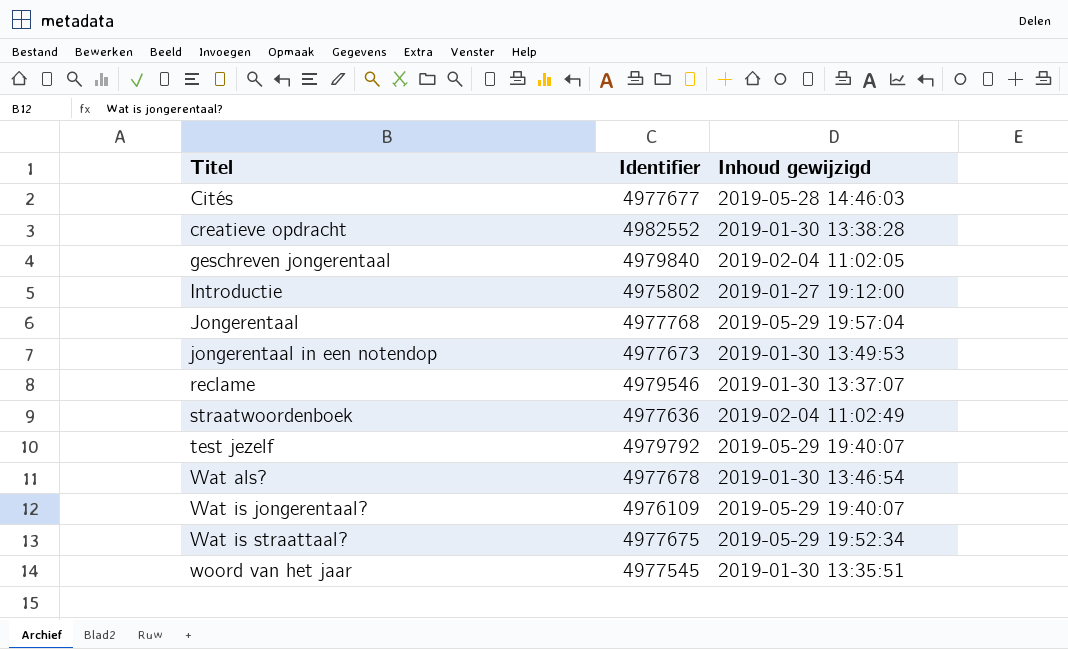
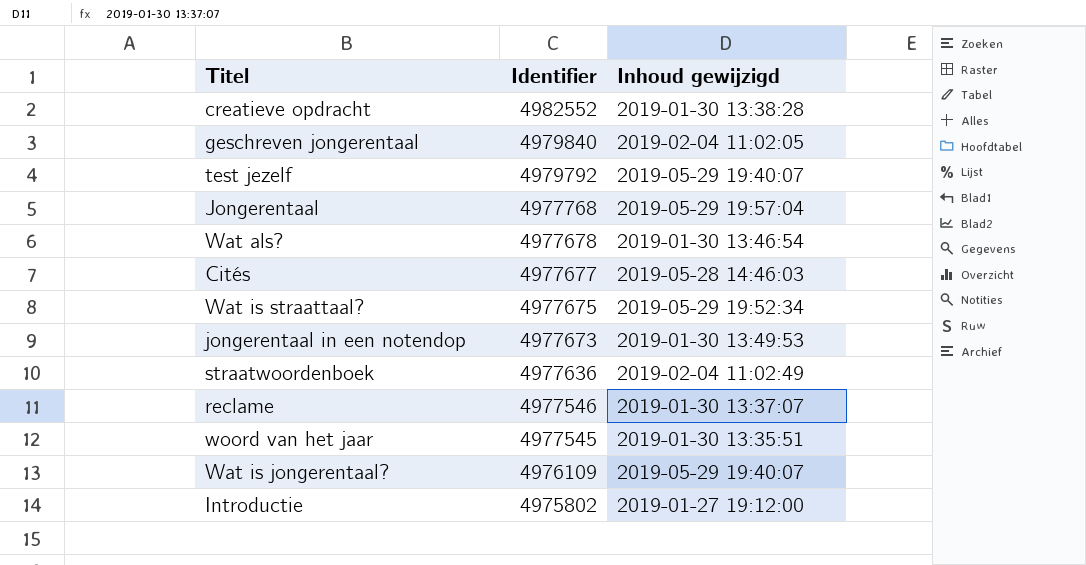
row order: Titel ascending -> Identifier descending
reclame | Identifier: 4979546 -> 4977546

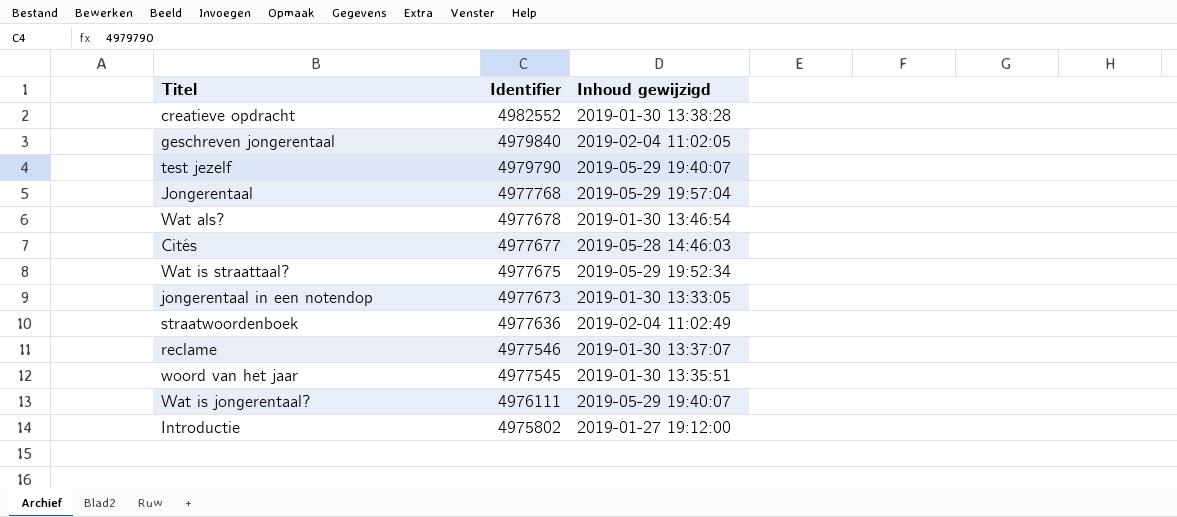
test jezelf | Identifier: 4979792 -> 4979790
jongerentaal in een notendop | Inhoud gewijzigd: 2019-01-30 13:49:53 -> 2019-01-30 13:33:05
Wat is jongerentaal? | Identifier: 4976109 -> 4976111

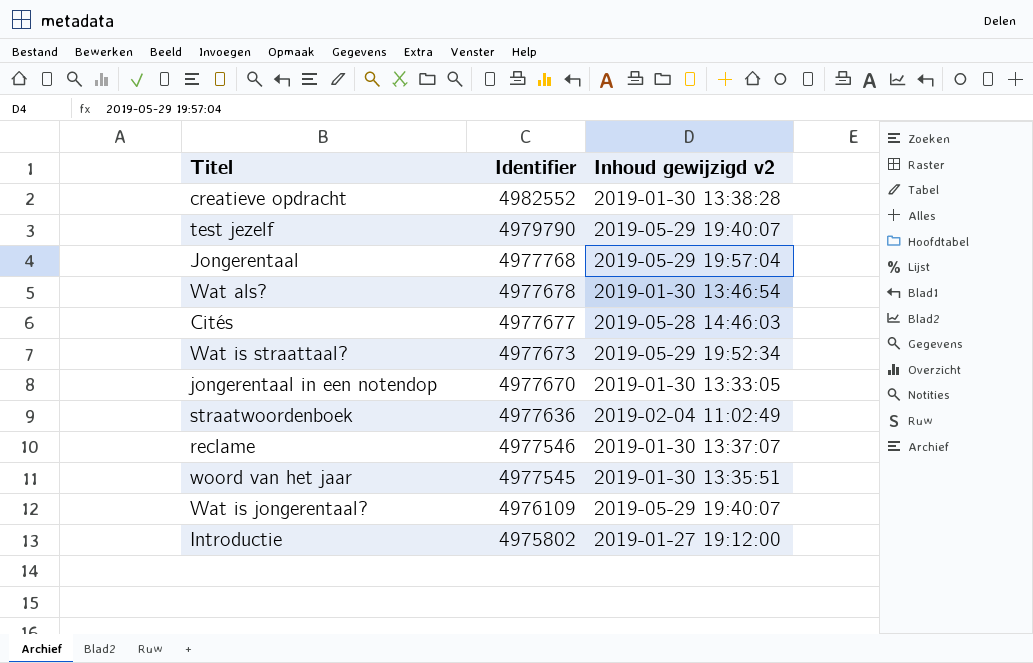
column name: Inhoud gewijzigd -> Inhoud gewijzigd v2
row geschreven jongerentaal: 4979840 | 2019-02-04 11:02:05 -> none
Wat is straattaal? | Identifier: 4977675 -> 4977673
jongerentaal in een notendop | Identifier: 4977673 -> 4977670
Wat is jongerentaal? | Identifier: 4976111 -> 4976109

